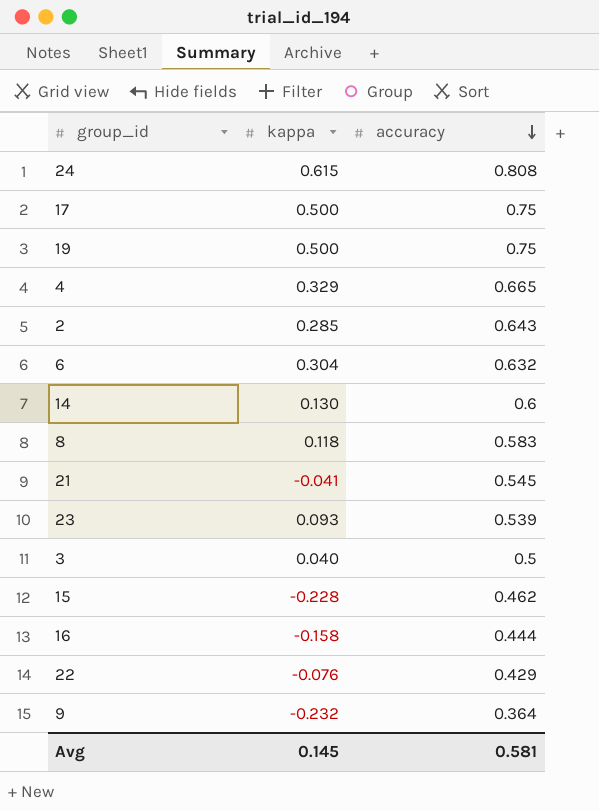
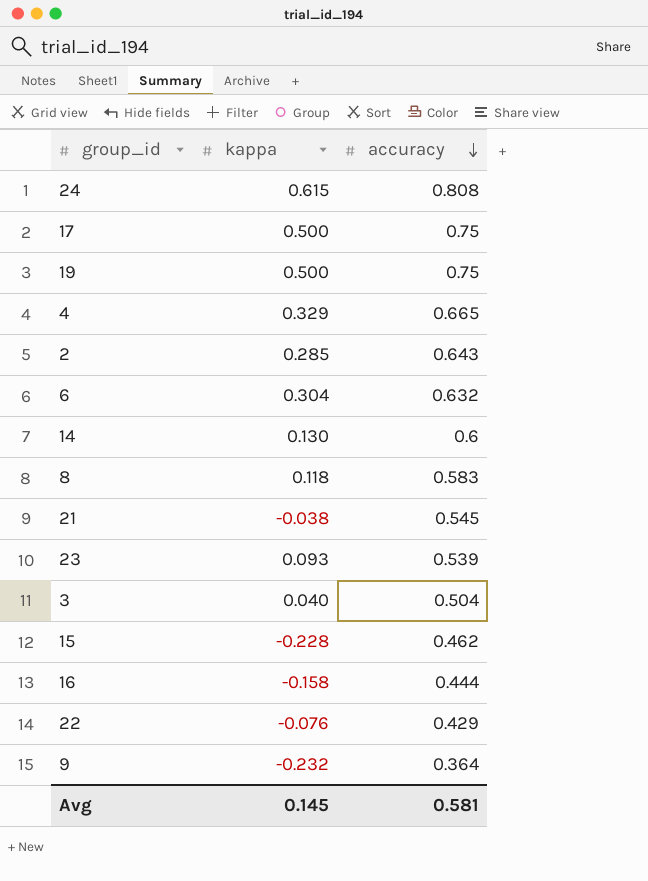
21 | kappa: -0.041 -> -0.038
3 | accuracy: 0.5 -> 0.504

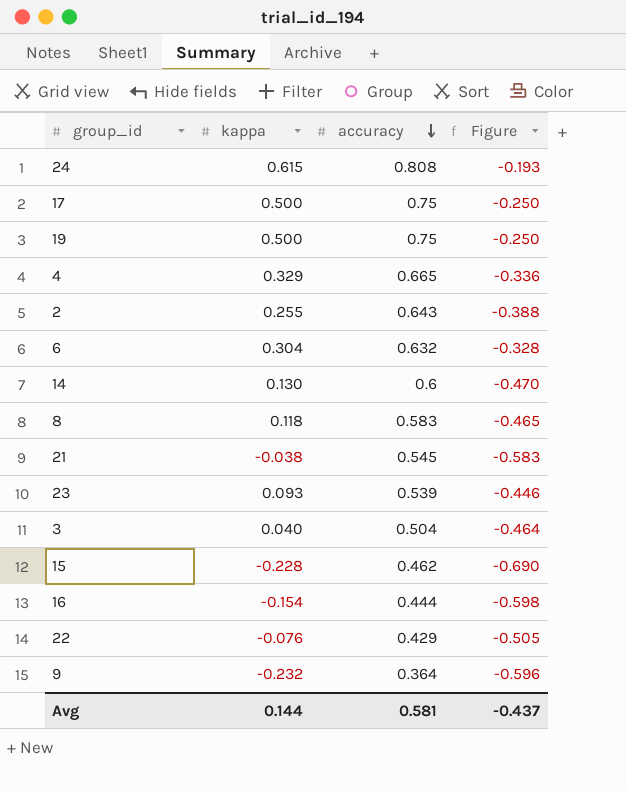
column Figure | formula: none -> [kappa] - [accuracy]
2 | kappa: 0.285 -> 0.255
16 | kappa: -0.158 -> -0.154
Avg | kappa: 0.145 -> 0.144

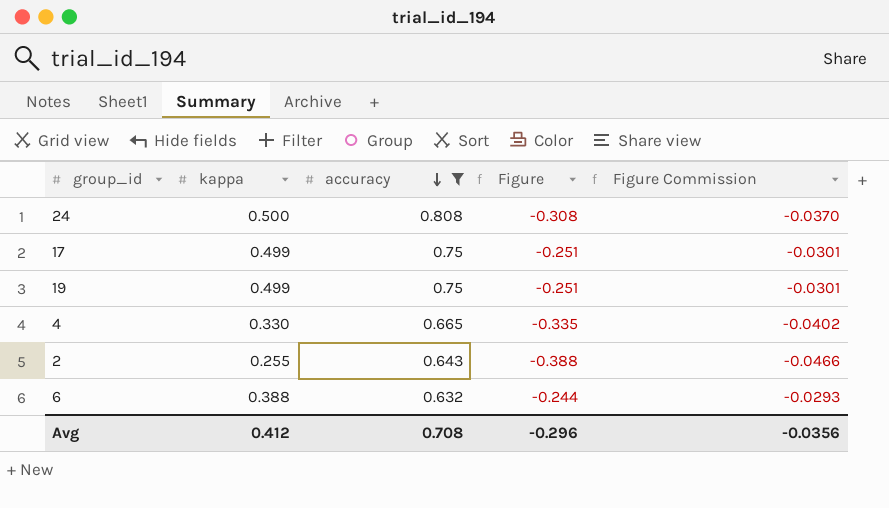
filter: none -> accuracy >= 0.632
column Figure Commission | formula: none -> [Figure] * 0.12
24 | kappa: 0.615 -> 0.500
24 | Figure: -0.193 -> -0.308
17 | kappa: 0.500 -> 0.499
17 | Figure: -0.250 -> -0.251
19 | kappa: 0.500 -> 0.499
19 | Figure: -0.250 -> -0.251
4 | kappa: 0.329 -> 0.330
4 | Figure: -0.336 -> -0.335
6 | kappa: 0.304 -> 0.388
6 | Figure: -0.328 -> -0.244
Avg | kappa: 0.144 -> 0.412
Avg | accuracy: 0.581 -> 0.708
Avg | Figure: -0.437 -> -0.296

